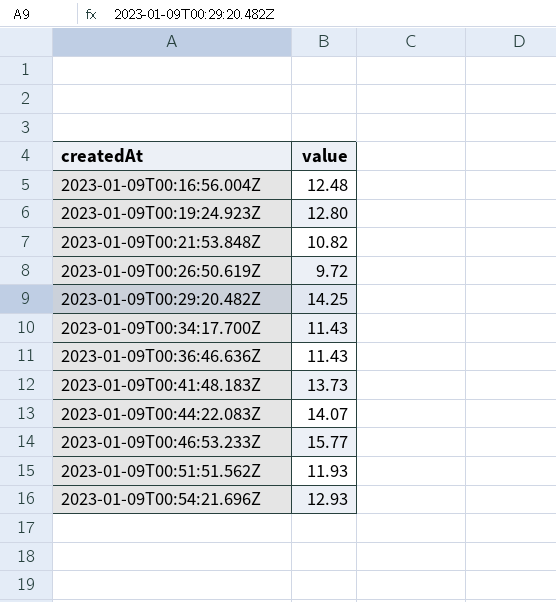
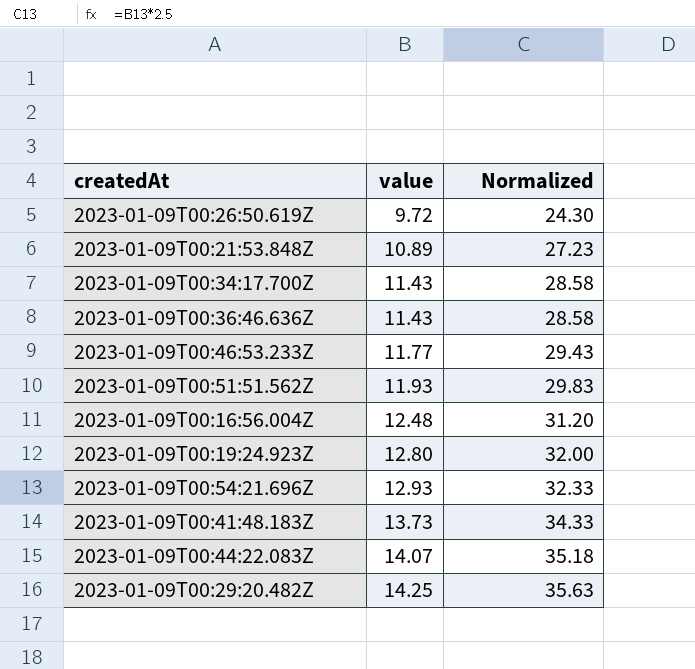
row order: createdAt ascending -> value ascending
column Normalized | formula: none -> [value] * 2.5
2023-01-09T00:21:53.848Z | value: 10.82 -> 10.89
2023-01-09T00:46:53.233Z | value: 15.77 -> 11.77

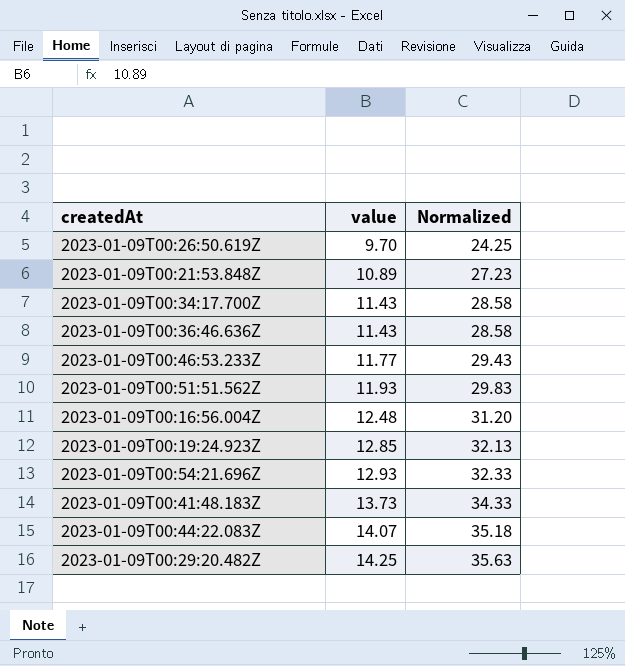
2023-01-09T00:26:50.619Z | value: 9.72 -> 9.70
2023-01-09T00:26:50.619Z | Normalized: 24.30 -> 24.25
2023-01-09T00:19:24.923Z | value: 12.80 -> 12.85
2023-01-09T00:19:24.923Z | Normalized: 32.00 -> 32.13

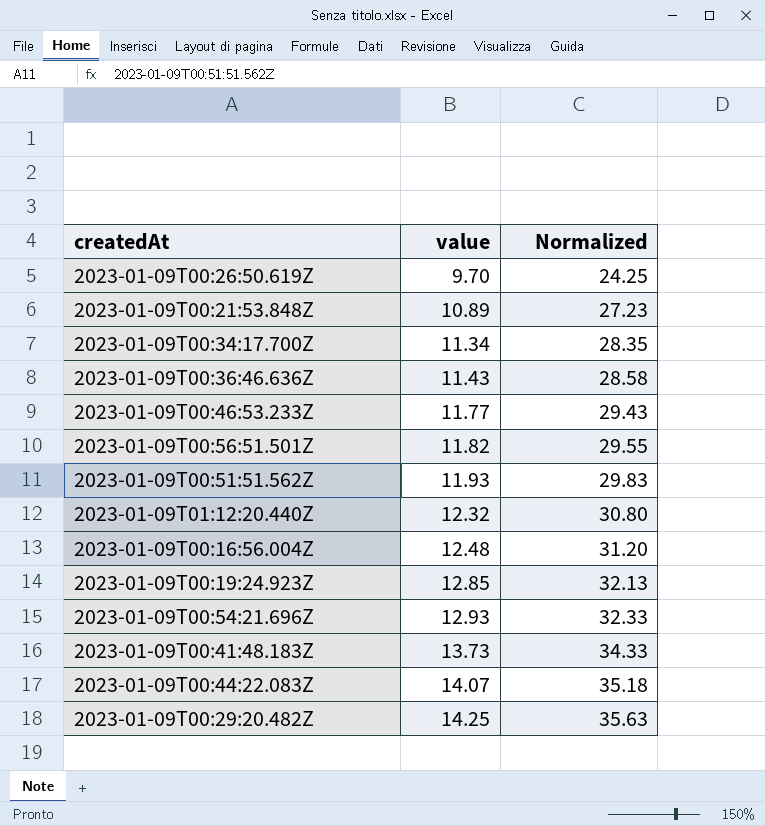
2023-01-09T00:34:17.700Z | value: 11.43 -> 11.34
2023-01-09T00:34:17.700Z | Normalized: 28.58 -> 28.35
row 2023-01-09T00:56:51.501Z: none -> 11.82 | 29.55
row 2023-01-09T01:12:20.440Z: none -> 12.32 | 30.80

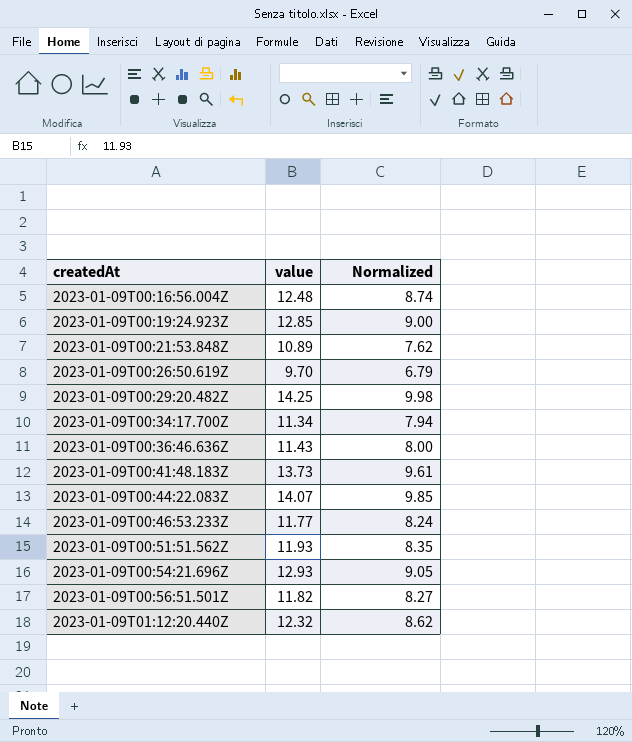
row order: value ascending -> createdAt ascending
column Normalized | formula: [value] * 2.5 -> [value] * 0.7

